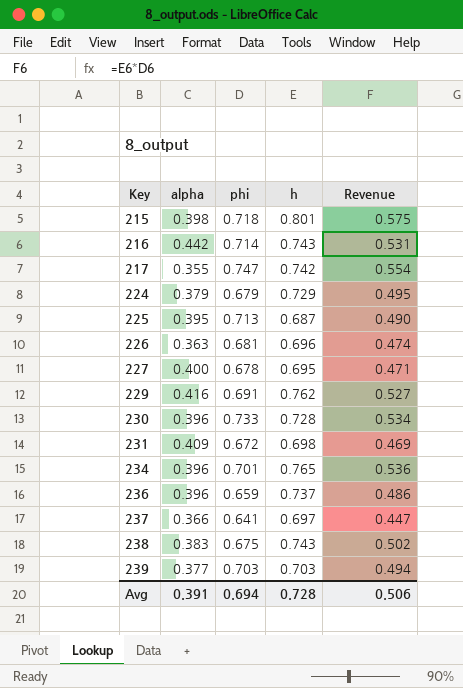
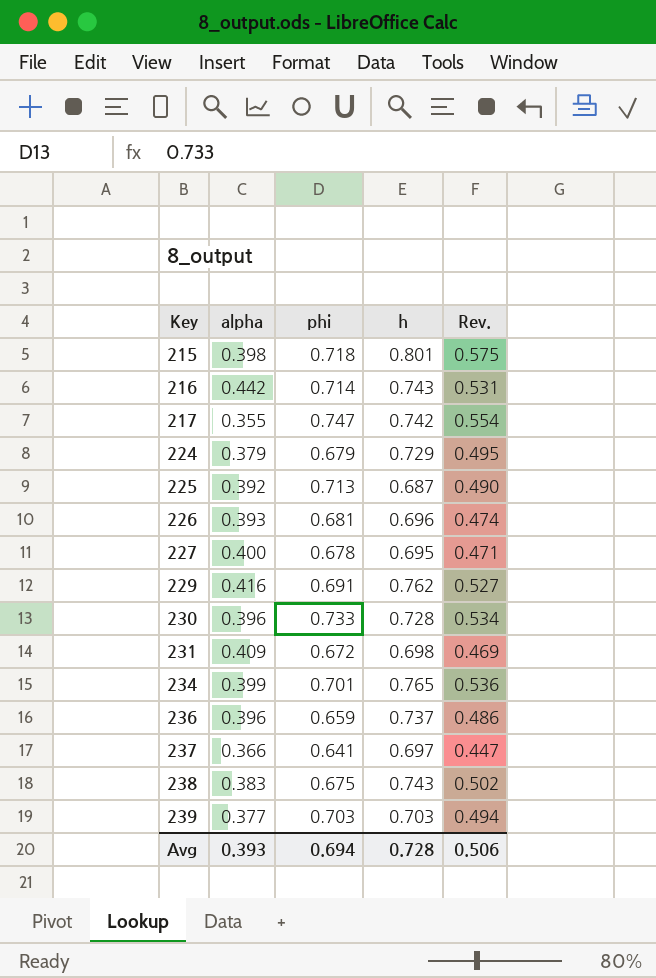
column name: Revenue -> Rev.
225 | alpha: 0.395 -> 0.392
226 | alpha: 0.363 -> 0.393
234 | alpha: 0.396 -> 0.399
Avg | alpha: 0.391 -> 0.393

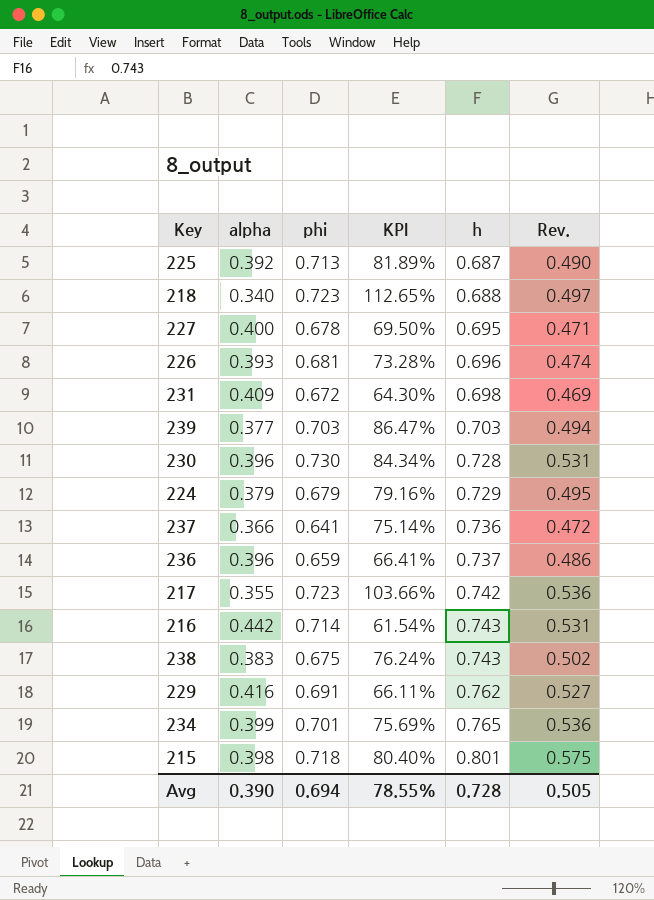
row order: Key ascending -> h ascending
column KPI | formula: none -> ([phi] - [alpha]) / [alpha]
row 218: none -> 0.340 | 0.723 | 112.65% | 0.688 | 0.497
230 | phi: 0.733 -> 0.730
230 | Rev.: 0.534 -> 0.531
237 | h: 0.697 -> 0.736
237 | Rev.: 0.447 -> 0.472
217 | phi: 0.747 -> 0.723
217 | Rev.: 0.554 -> 0.536
Avg | alpha: 0.393 -> 0.390
Avg | Rev.: 0.506 -> 0.505

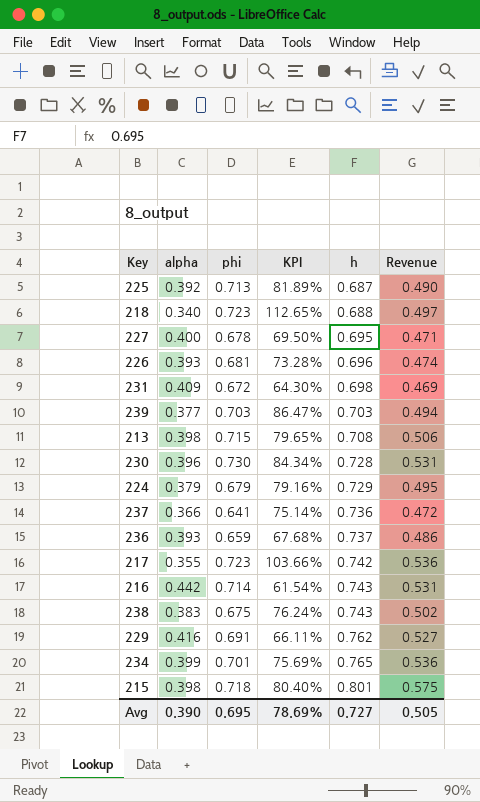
column name: Rev. -> Revenue
row 213: none -> 0.398 | 0.715 | 79.65% | 0.708 | 0.506
236 | alpha: 0.396 -> 0.393
236 | KPI: 66.41% -> 67.68%
Avg | phi: 0.694 -> 0.695
Avg | KPI: 78.55% -> 78.69%
Avg | h: 0.728 -> 0.727

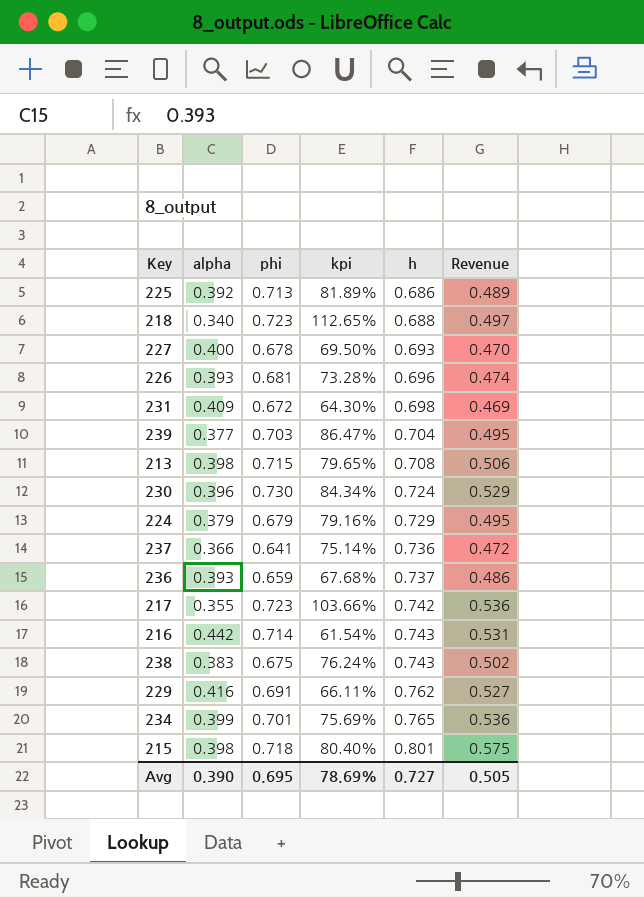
column name: KPI -> kpi
225 | h: 0.687 -> 0.686
225 | Revenue: 0.490 -> 0.489
227 | h: 0.695 -> 0.693
227 | Revenue: 0.471 -> 0.470
239 | h: 0.703 -> 0.704
239 | Revenue: 0.494 -> 0.495
230 | h: 0.728 -> 0.724
230 | Revenue: 0.531 -> 0.529

